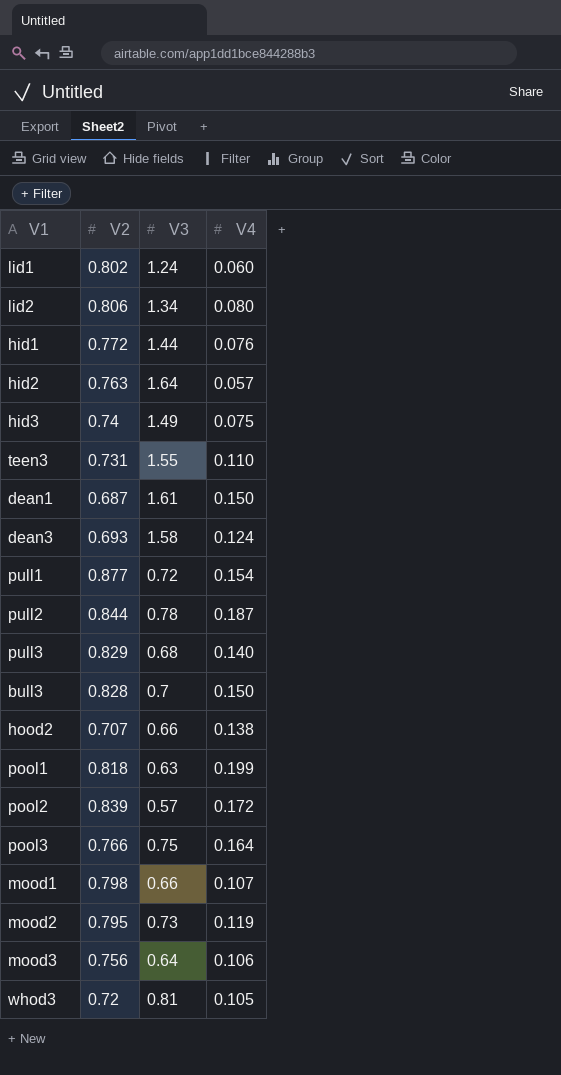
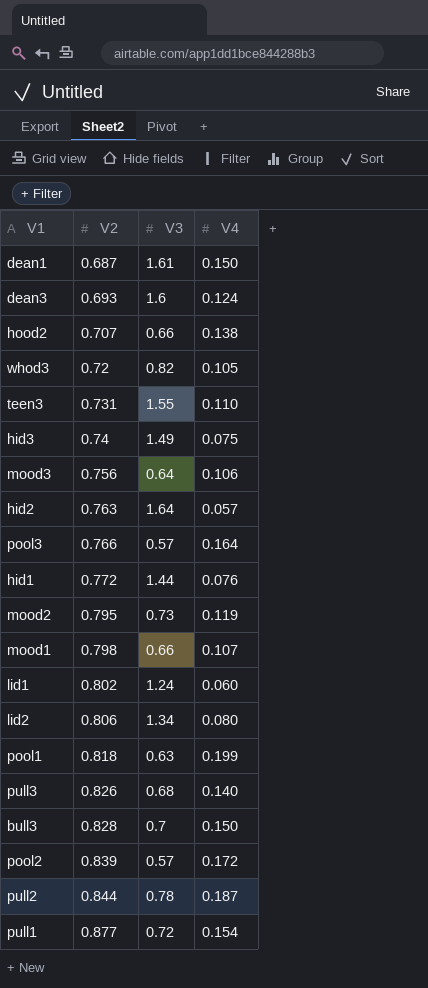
row order: none -> V2 ascending
dean3 | V3: 1.58 -> 1.6
whod3 | V3: 0.81 -> 0.82
pool3 | V3: 0.75 -> 0.57
pull3 | V2: 0.829 -> 0.826

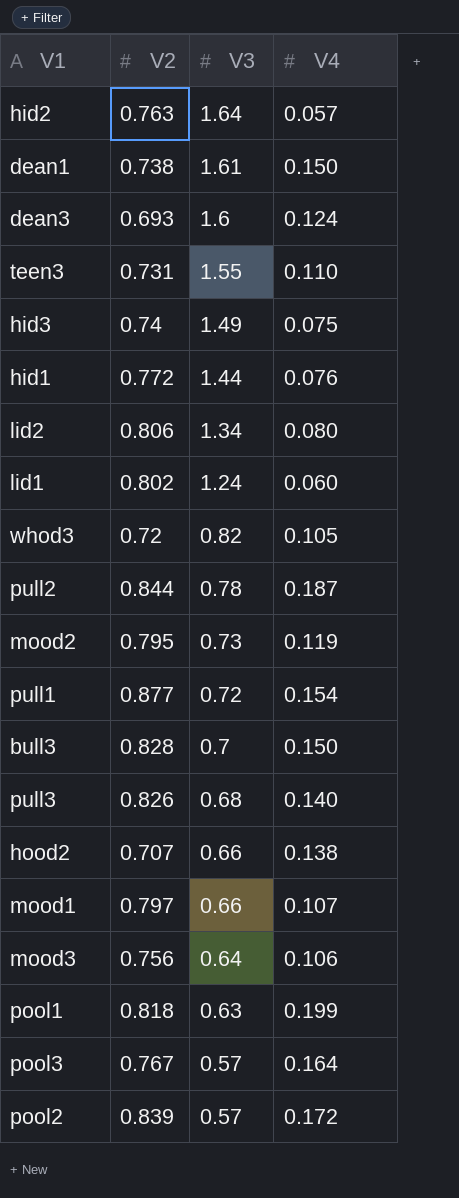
row order: V2 ascending -> V3 descending
dean1 | V2: 0.687 -> 0.738
mood1 | V2: 0.798 -> 0.797
pool3 | V2: 0.766 -> 0.767

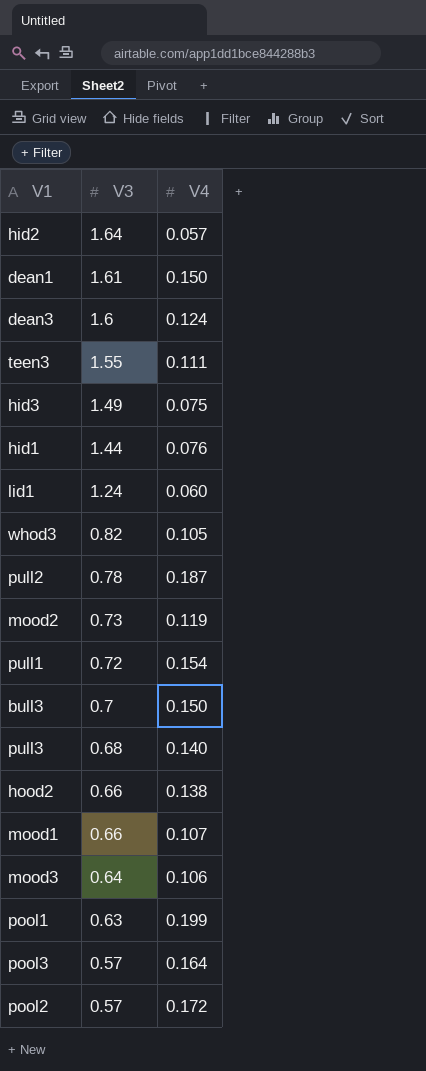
column V2 | position: 2 -> none
row lid2: 0.806 | 1.34 | 0.080 -> none
teen3 | V4: 0.110 -> 0.111

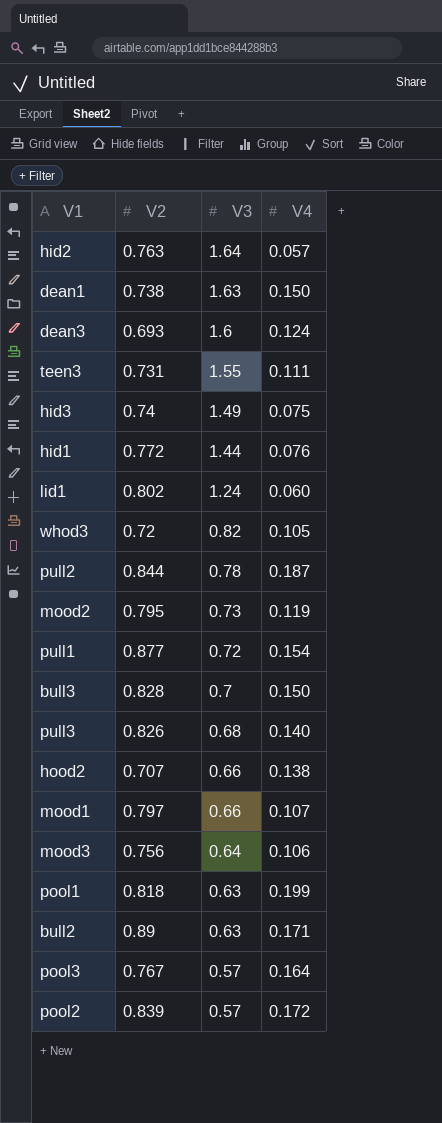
column V2 | position: none -> 2
dean1 | V3: 1.61 -> 1.63
row bull2: none -> 0.89 | 0.63 | 0.171

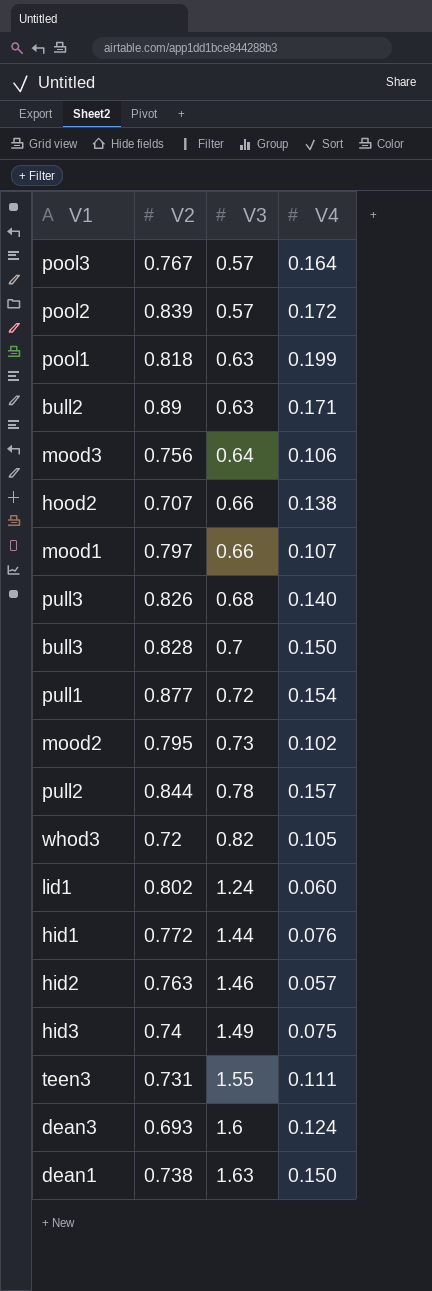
row order: V3 descending -> V3 ascending
mood2 | V4: 0.119 -> 0.102
pull2 | V4: 0.187 -> 0.157
hid2 | V3: 1.64 -> 1.46

